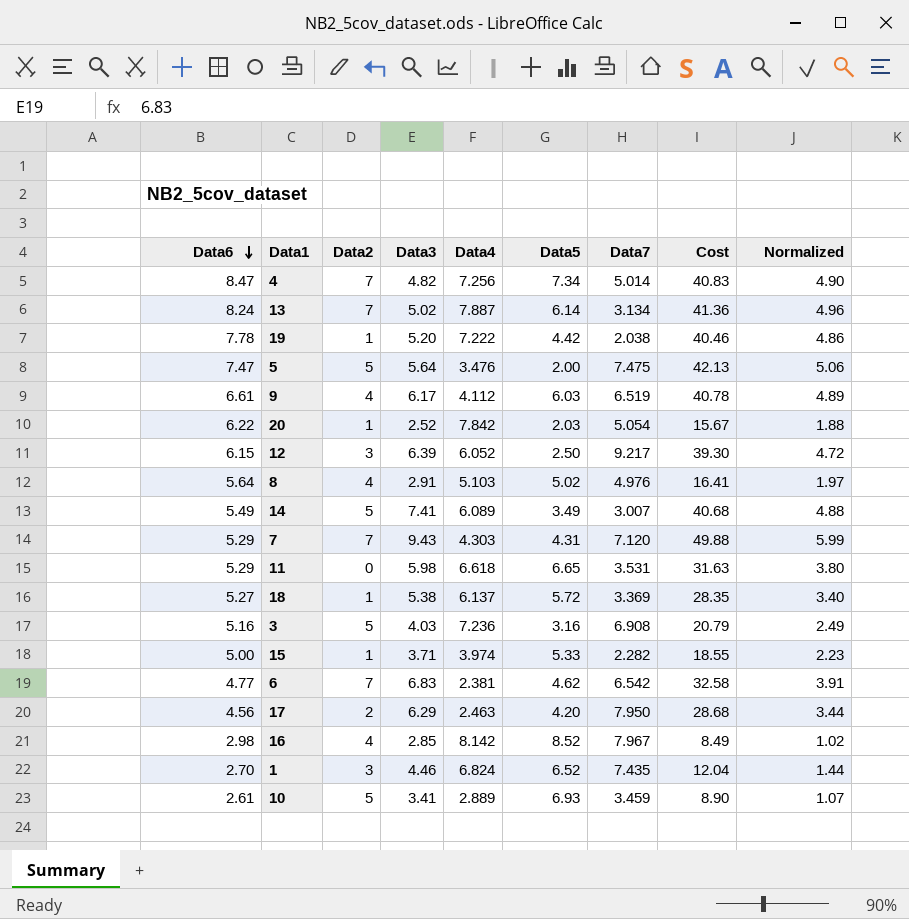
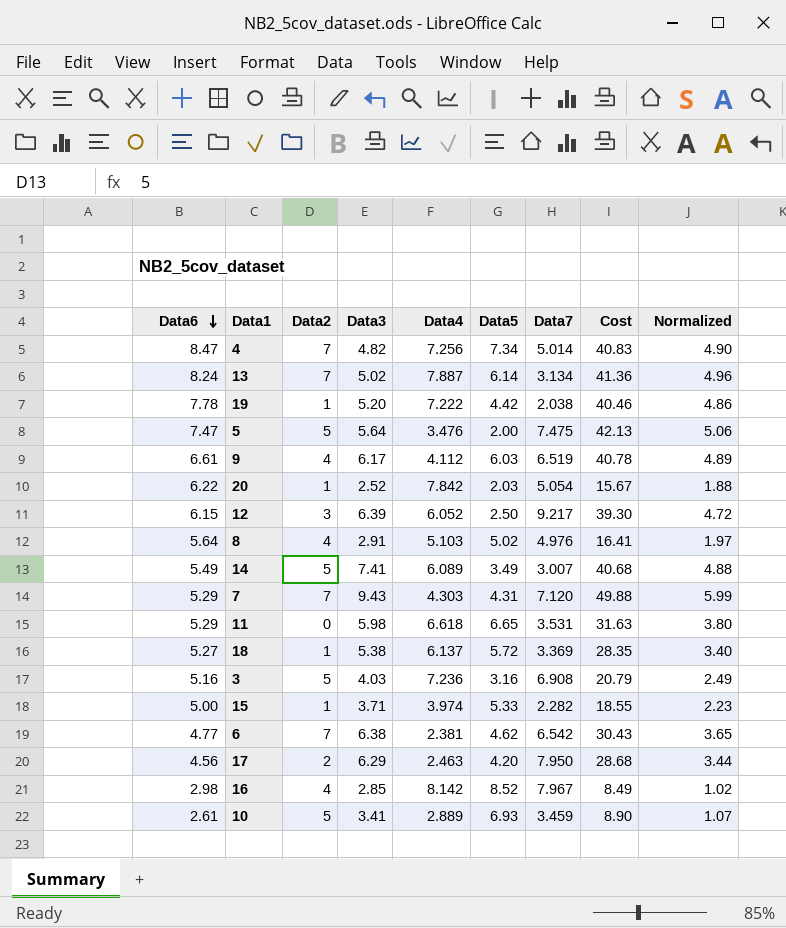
row 1: 2.70 | 3 | 4.46 | 6.824 | 6.52 | 7.435 | 12.04 | 1.44 -> none
6 | Data3: 6.83 -> 6.38
6 | Cost: 32.58 -> 30.43
6 | Normalized: 3.91 -> 3.65

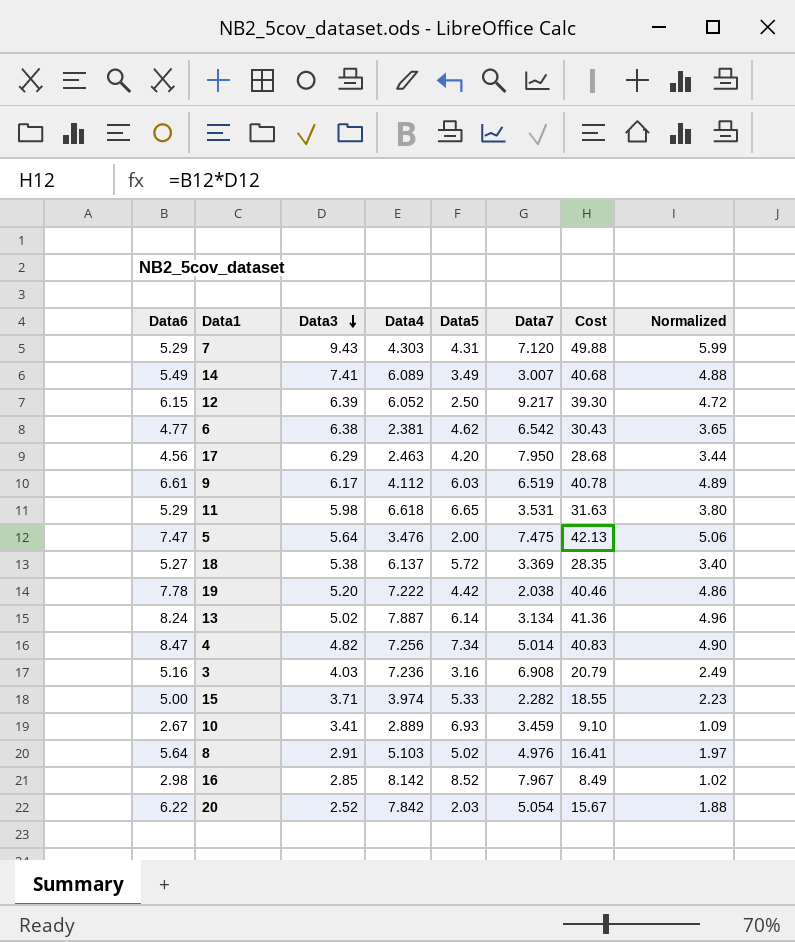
row order: Data6 descending -> Data3 descending
column Data2 | position: 3 -> none
10 | Data6: 2.61 -> 2.67
10 | Cost: 8.90 -> 9.10
10 | Normalized: 1.07 -> 1.09

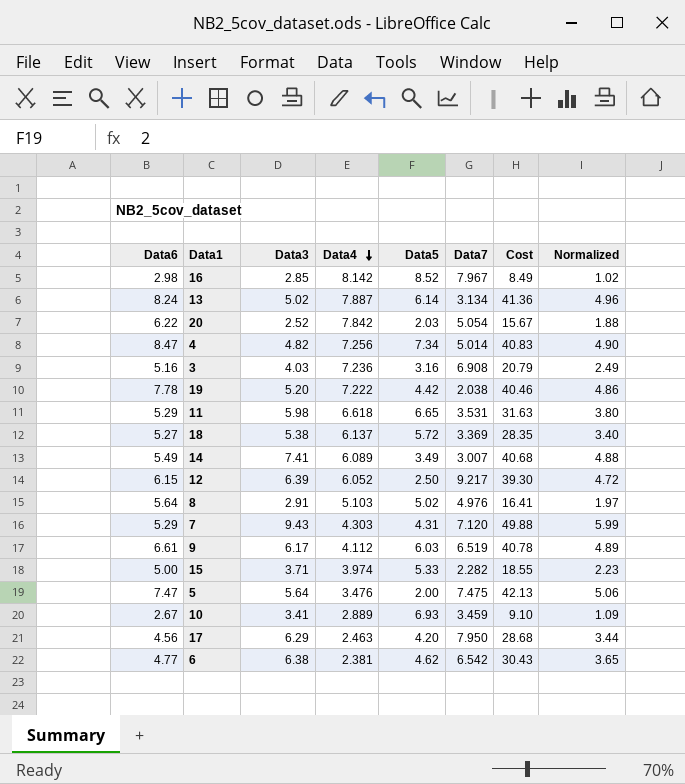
row order: Data3 descending -> Data4 descending

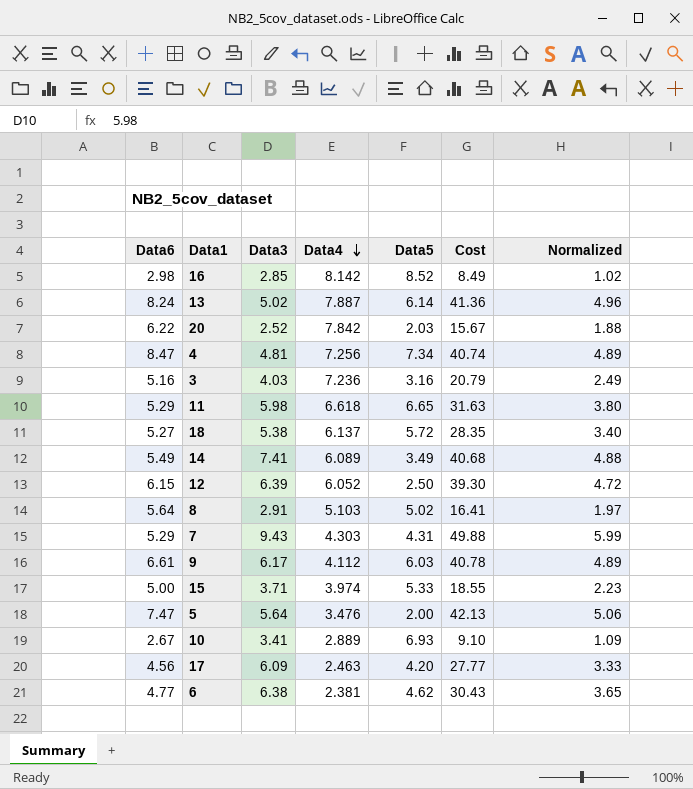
column Data7 | position: 6 -> none
row 19: 7.78 | 5.20 | 7.222 | 4.42 | 2.038 | 40.46 | 4.86 -> none
4 | Data3: 4.82 -> 4.81
4 | Cost: 40.83 -> 40.74
4 | Normalized: 4.90 -> 4.89
17 | Data3: 6.29 -> 6.09
17 | Cost: 28.68 -> 27.77
17 | Normalized: 3.44 -> 3.33

